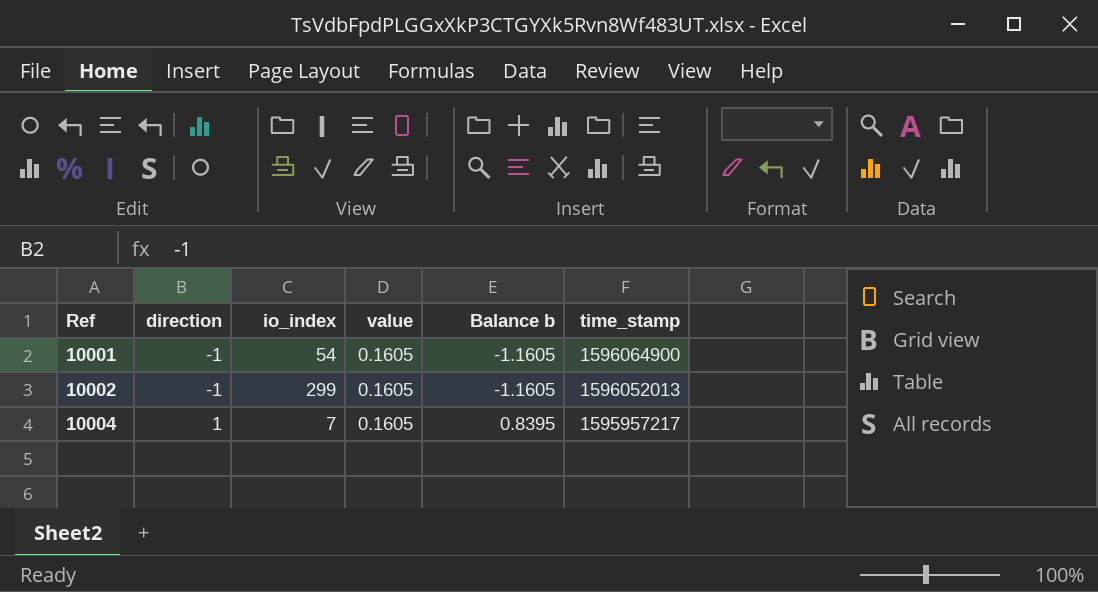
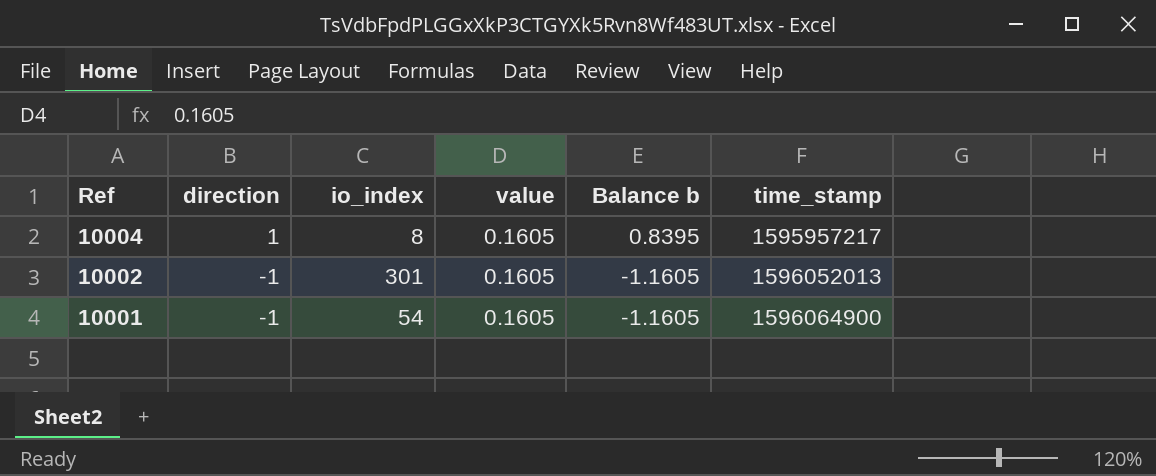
row order: Ref ascending -> Ref descending
10004 | io_index: 7 -> 8
10002 | io_index: 299 -> 301

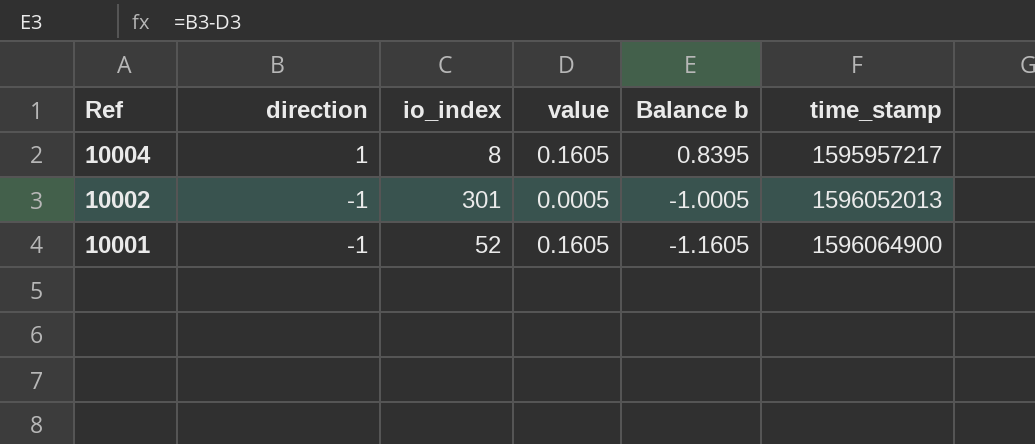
10002 | value: 0.1605 -> 0.0005
10002 | Balance b: -1.1605 -> -1.0005
10001 | io_index: 54 -> 52

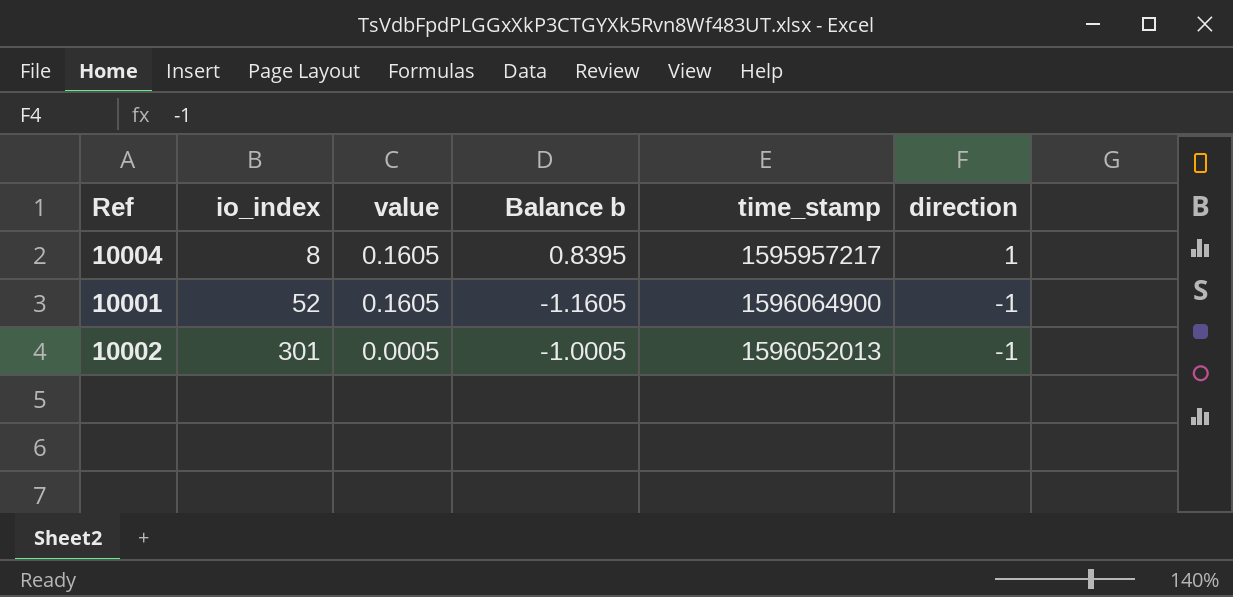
row order: Ref descending -> io_index ascending
column direction | position: 2 -> 6

